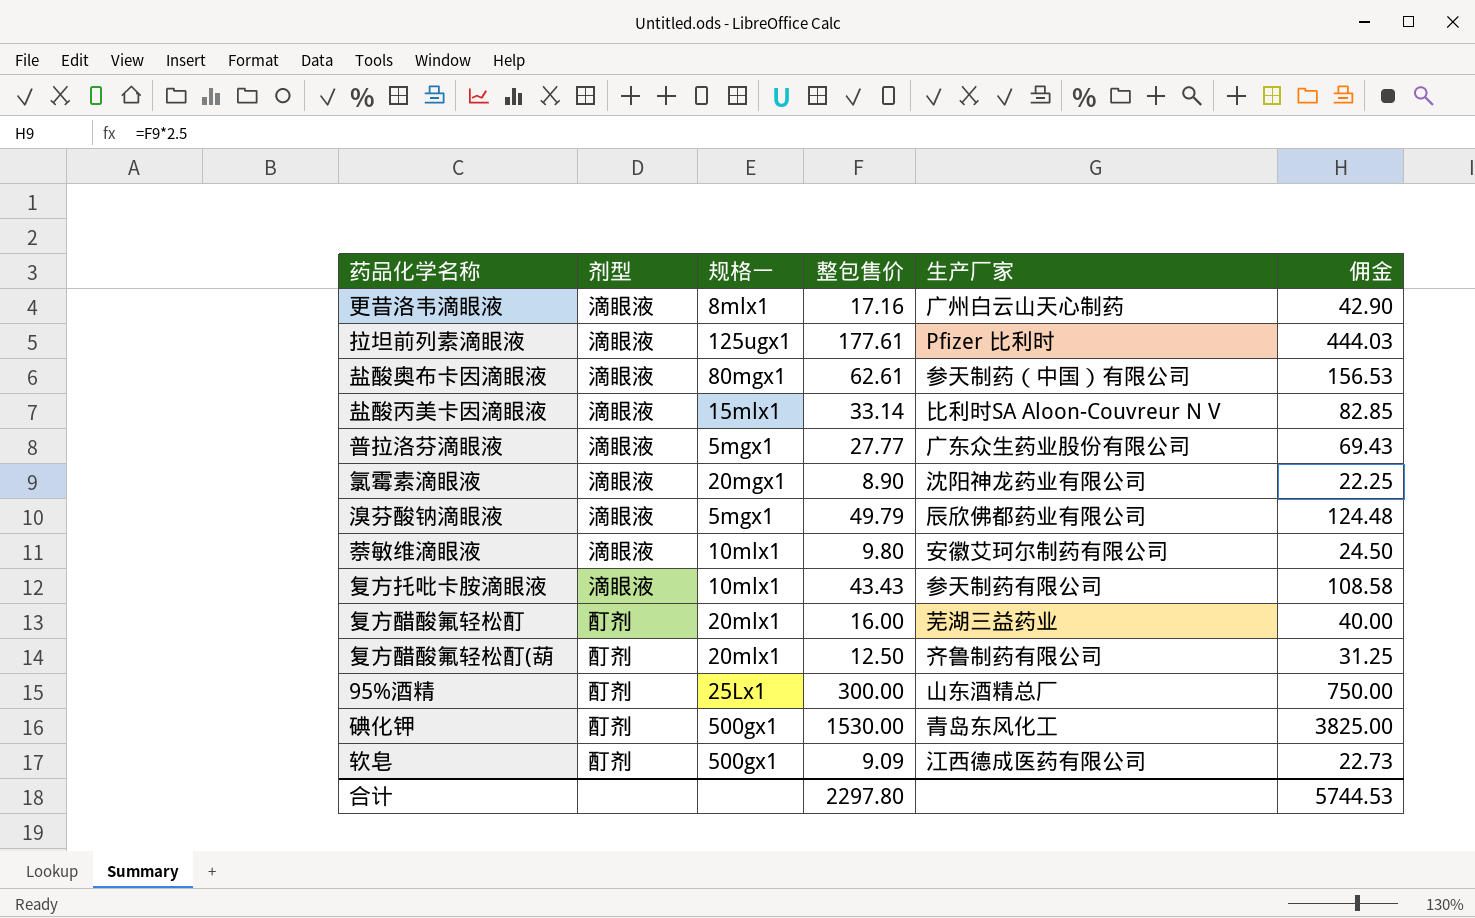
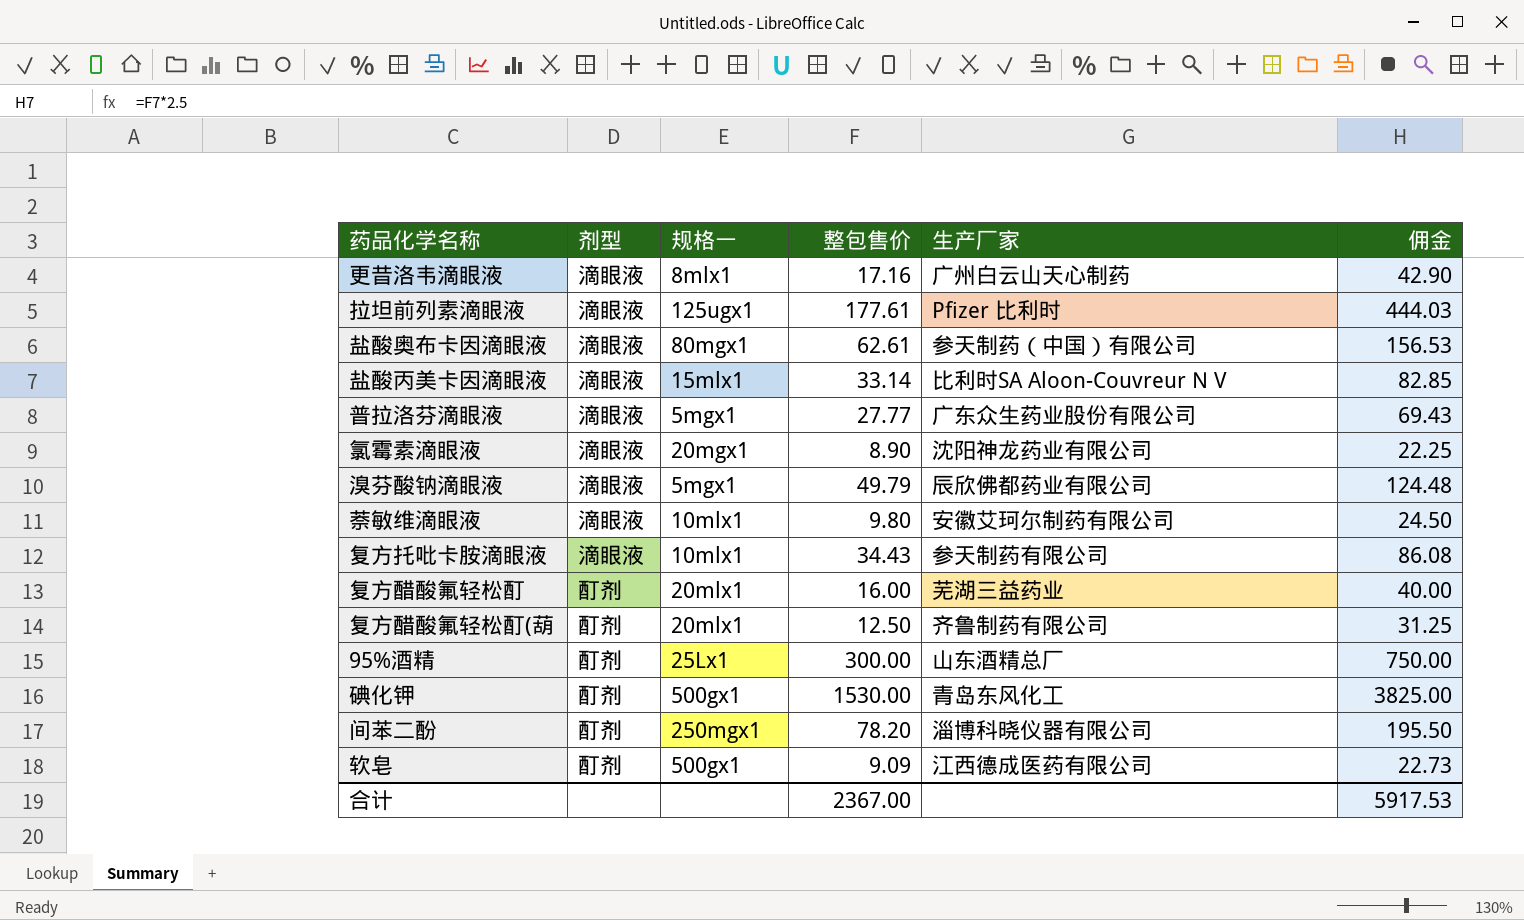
复方托吡卡胺滴眼液 | 整包售价: 43.43 -> 34.43
复方托吡卡胺滴眼液 | 佣金: 108.58 -> 86.08
row 间苯二酚: none -> 酊剂 | 250mgx1 | 78.20 | 淄博科晓仪器有限公司 | 195.50
合计 | 整包售价: 2297.80 -> 2367.00
合计 | 佣金: 5744.53 -> 5917.53

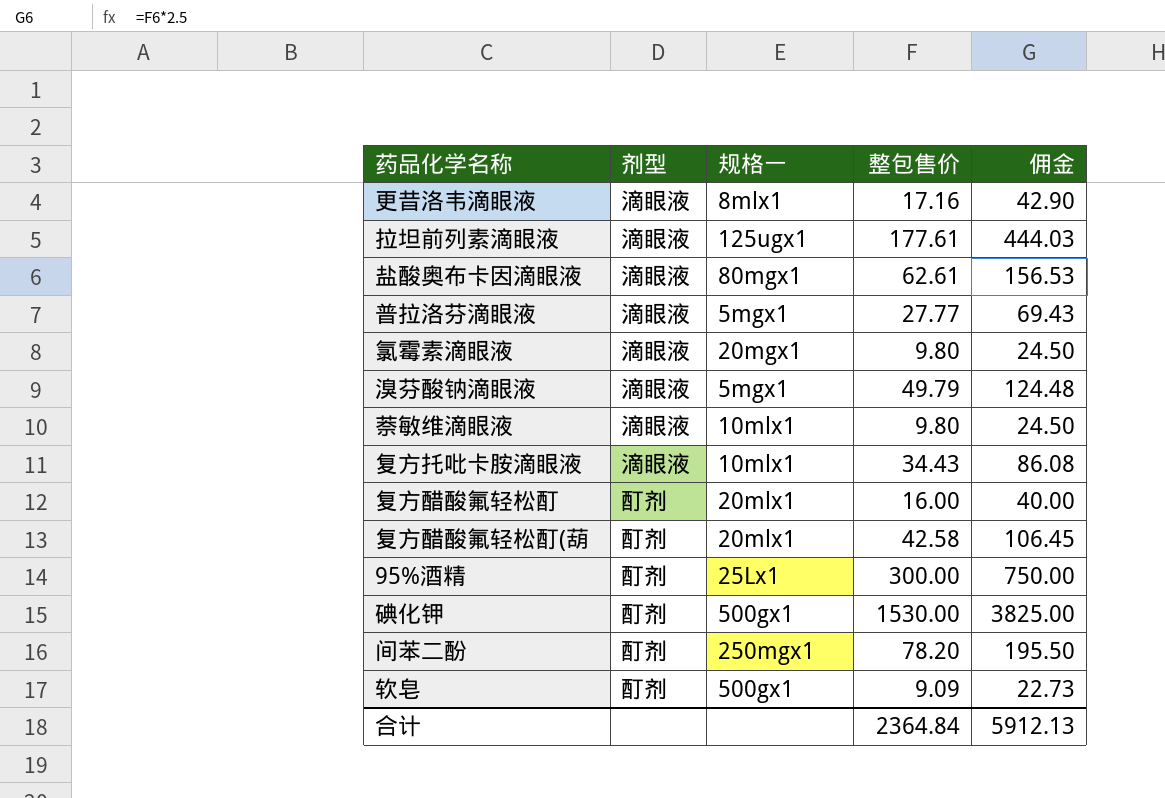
column 生产厂家 | position: 5 -> none
row 盐酸丙美卡因滴眼液: 滴眼液 | 15mlx1 | 33.14 | 比利时SA Aloon-Couvreur N V | 82.85 -> none
氯霉素滴眼液 | 整包售价: 8.90 -> 9.80
氯霉素滴眼液 | 佣金: 22.25 -> 24.50
复方醋酸氟轻松酊(葫 | 整包售价: 12.50 -> 42.58
复方醋酸氟轻松酊(葫 | 佣金: 31.25 -> 106.45
合计 | 整包售价: 2367.00 -> 2364.84
合计 | 佣金: 5917.53 -> 5912.13

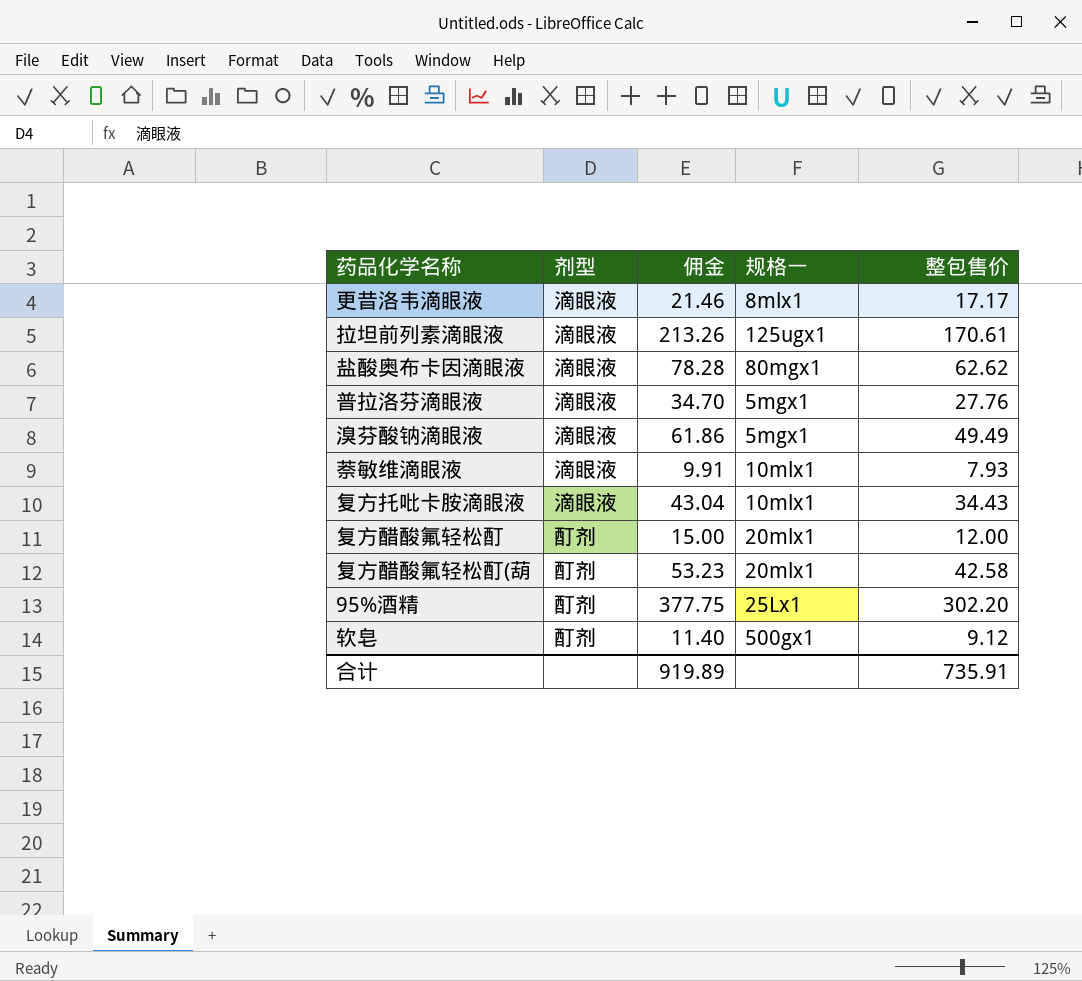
column 佣金 | formula: [整包售价] * 2.5 -> [整包售价] * 1.25
column 佣金 | position: 5 -> 3
row 氯霉素滴眼液: 滴眼液 | 20mgx1 | 9.80 | 24.50 -> none
row 碘化钾: 酊剂 | 500gx1 | 1530.00 | 3825.00 -> none
row 间苯二酚: 酊剂 | 250mgx1 | 78.20 | 195.50 -> none
更昔洛韦滴眼液 | 整包售价: 17.16 -> 17.17
拉坦前列素滴眼液 | 整包售价: 177.61 -> 170.61
盐酸奥布卡因滴眼液 | 整包售价: 62.61 -> 62.62
普拉洛芬滴眼液 | 整包售价: 27.77 -> 27.76
溴芬酸钠滴眼液 | 整包售价: 49.79 -> 49.49
萘敏维滴眼液 | 整包售价: 9.80 -> 7.93
复方醋酸氟轻松酊 | 整包售价: 16.00 -> 12.00
95%酒精 | 整包售价: 300.00 -> 302.20
软皂 | 整包售价: 9.09 -> 9.12
合计 | 佣金: 5912.13 -> 919.89
合计 | 整包售价: 2364.84 -> 735.91

